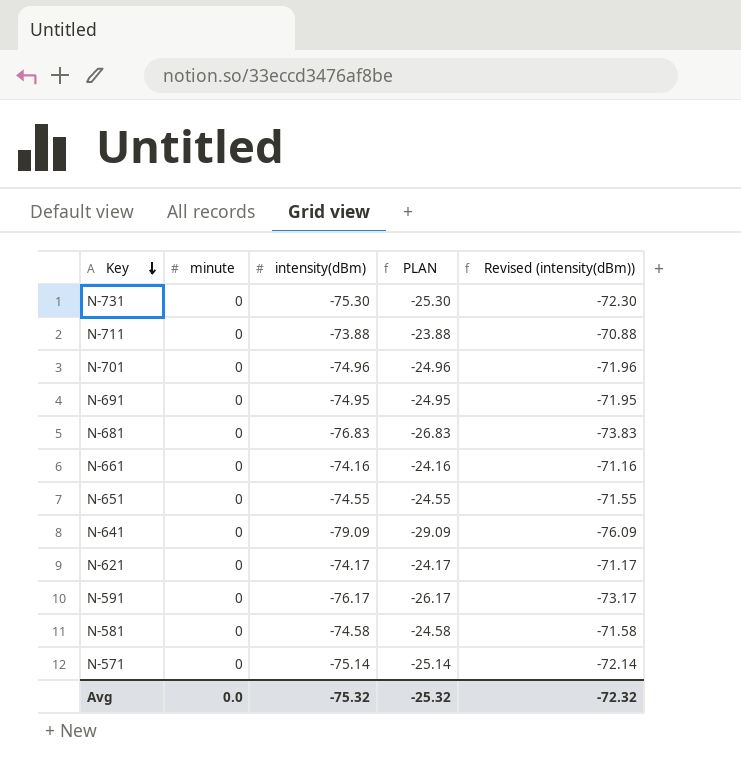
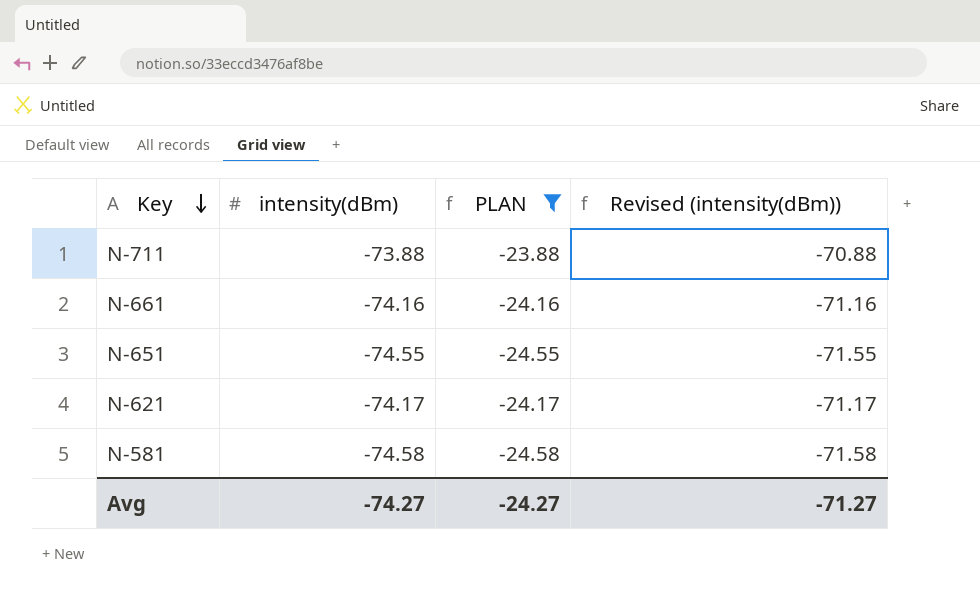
filter: none -> PLAN >= -24.58
column minute | position: 2 -> none
Avg | intensity(dBm): -75.32 -> -74.27
Avg | PLAN: -25.32 -> -24.27
Avg | Revised (intensity(dBm)): -72.32 -> -71.27

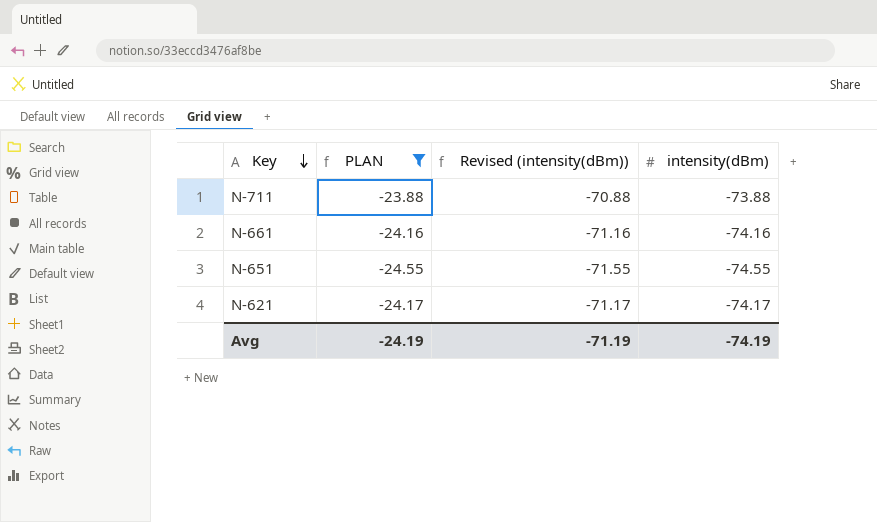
column intensity(dBm) | position: 2 -> 4
row N-581: -74.58 | -24.58 | -71.58 -> none
Avg | PLAN: -24.27 -> -24.19
Avg | Revised (intensity(dBm)): -71.27 -> -71.19
Avg | intensity(dBm): -74.27 -> -74.19

